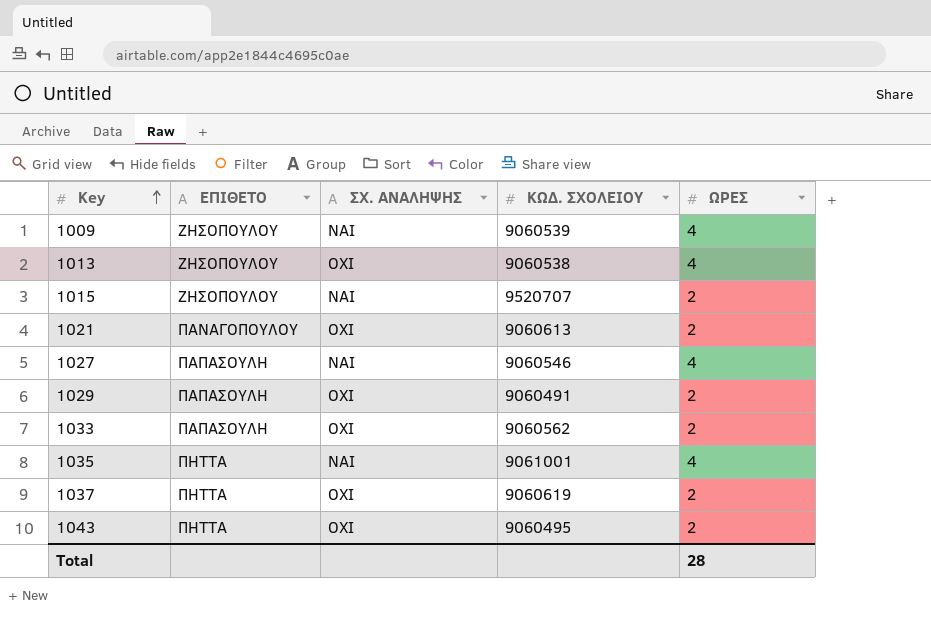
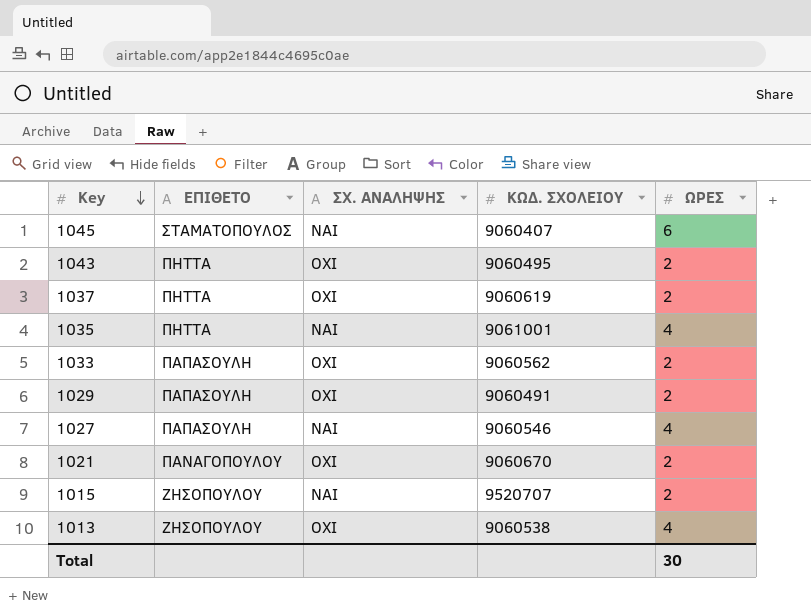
row order: Key ascending -> Key descending
row 1009: ΖΗΣΟΠΟΥΛΟΥ | NAI | 9060539 | 4 -> none
row 1045: none -> ΣΤΑΜΑΤΟΠΟΥΛΟΣ | NAI | 9060407 | 6
1021 | ΚΩΔ. ΣΧΟΛΕΙΟΥ: 9060613 -> 9060670
Total | ΩΡΕΣ: 28 -> 30

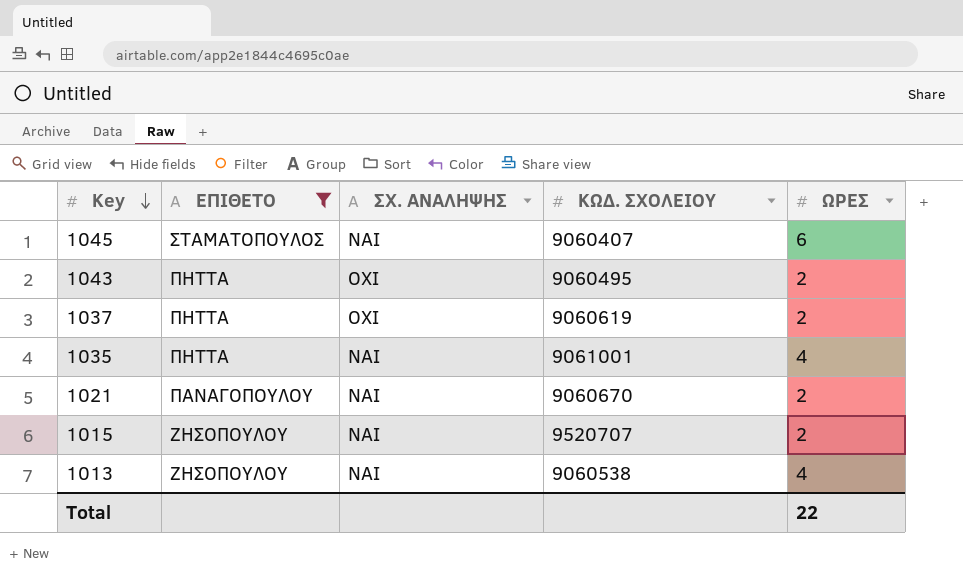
filter: none -> ΕΠΙΘΕΤΟ != ΠΑΠΑΣΟΥΛΗ
1021 | ΣΧ. ΑΝΑΛΗΨΗΣ: OXI -> NAI
1013 | ΣΧ. ΑΝΑΛΗΨΗΣ: OXI -> NAI
Total | ΩΡΕΣ: 30 -> 22

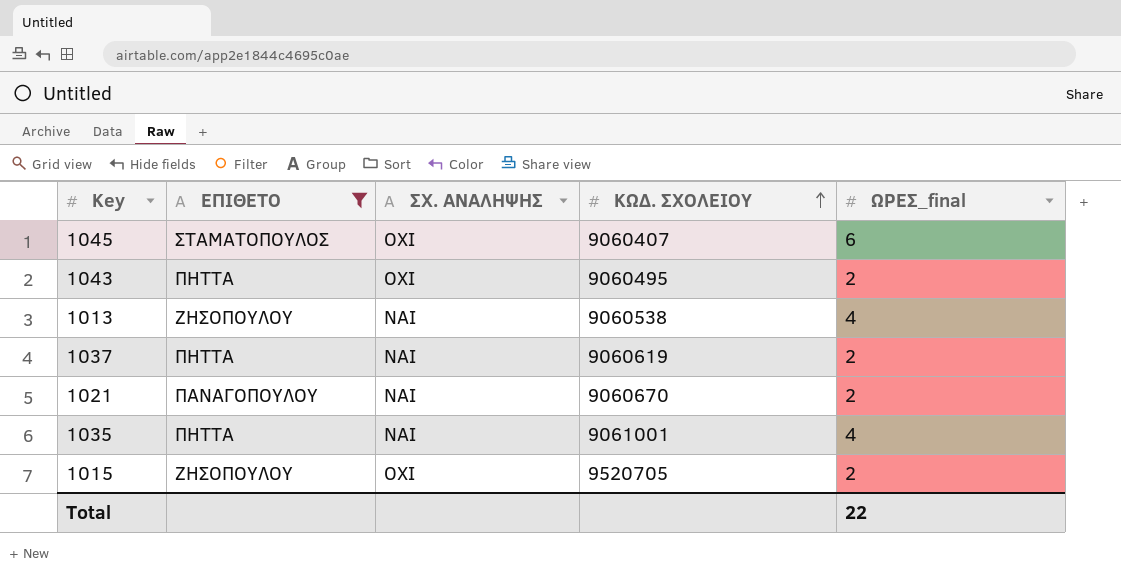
row order: Key descending -> ΚΩΔ. ΣΧΟΛΕΙΟΥ ascending
column name: ΩΡΕΣ -> ΩΡΕΣ_final
1045 | ΣΧ. ΑΝΑΛΗΨΗΣ: NAI -> OXI
1037 | ΣΧ. ΑΝΑΛΗΨΗΣ: OXI -> NAI
1015 | ΣΧ. ΑΝΑΛΗΨΗΣ: NAI -> OXI
1015 | ΚΩΔ. ΣΧΟΛΕΙΟΥ: 9520707 -> 9520705

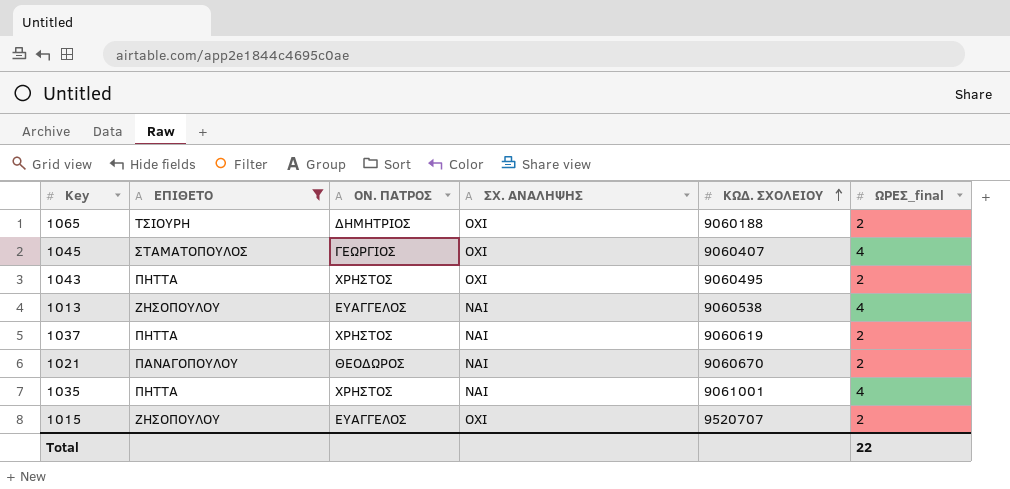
column ΟΝ. ΠΑΤΡOΣ | position: none -> 3
row 1065: none -> ΤΣΙΟΥΡΗ | ΔΗΜΗΤΡΙΟΣ | OXI | 9060188 | 2
1045 | ΩΡΕΣ_final: 6 -> 4
1015 | ΚΩΔ. ΣΧΟΛΕΙΟΥ: 9520705 -> 9520707

